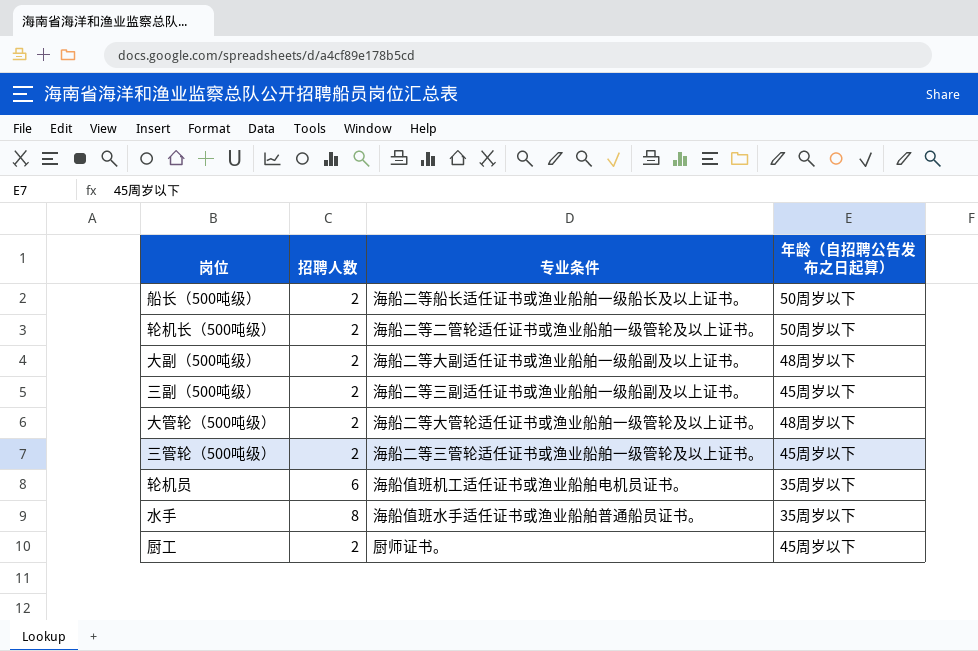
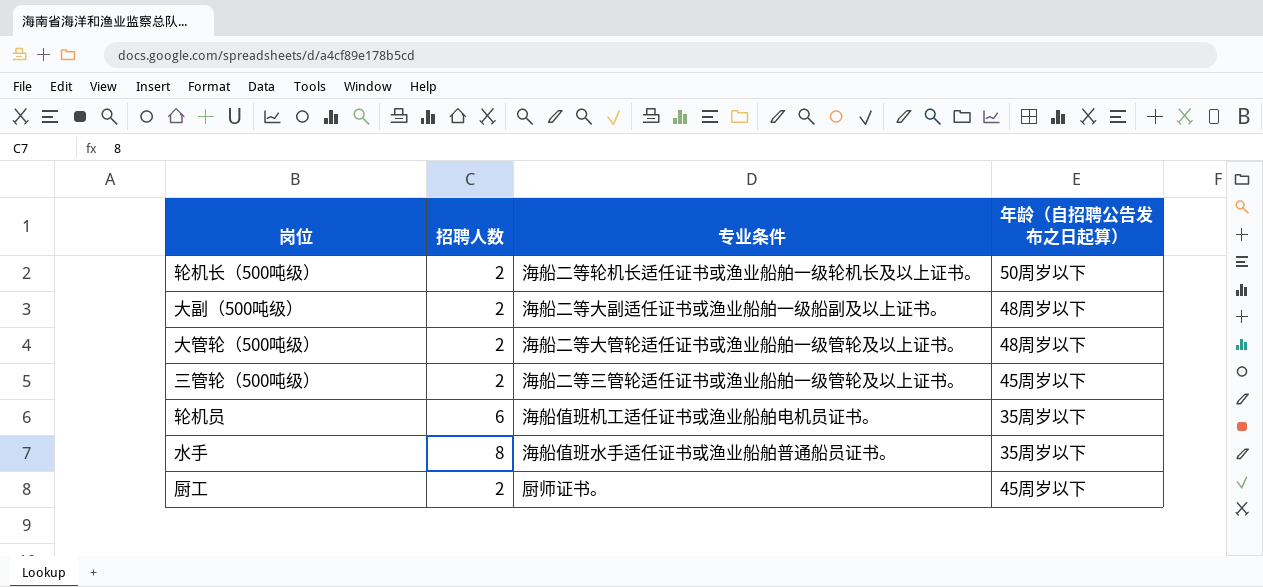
row 船长（500吨级）: 2 | 海船二等船长适任证书或渔业船舶一级船长及以上证书。 | 50周岁以下 -> none
row 三副（500吨级）: 2 | 海船二等三副适任证书或渔业船舶一级船副及以上证书。 | 45周岁以下 -> none
轮机长（500吨级） | 专业条件: 海船二等二管轮适任证书或渔业船舶一级管轮及以上证书。 -> 海船二等轮机长适任证书或渔业船舶一级轮机长及以上证书。

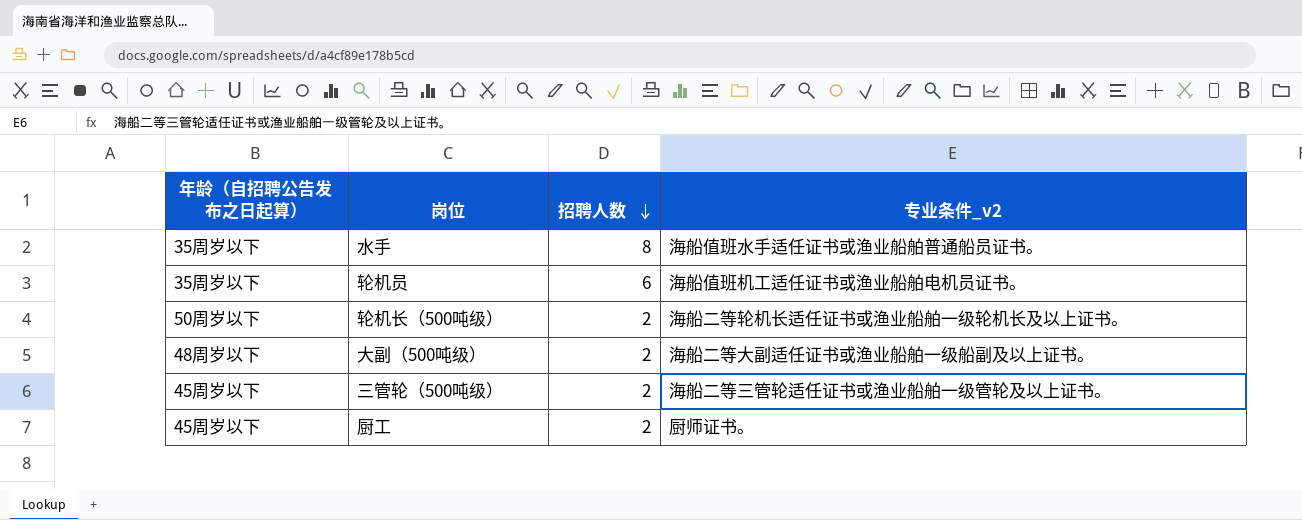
row order: none -> 招聘人数 descending
column 年龄（自招聘公告发布之日起算） | position: 4 -> 1
column name: 专业条件 -> 专业条件_v2
row 大管轮（500吨级）: 2 | 海船二等大管轮适任证书或渔业船舶一级管轮及以上证书。 | 48周岁以下 -> none

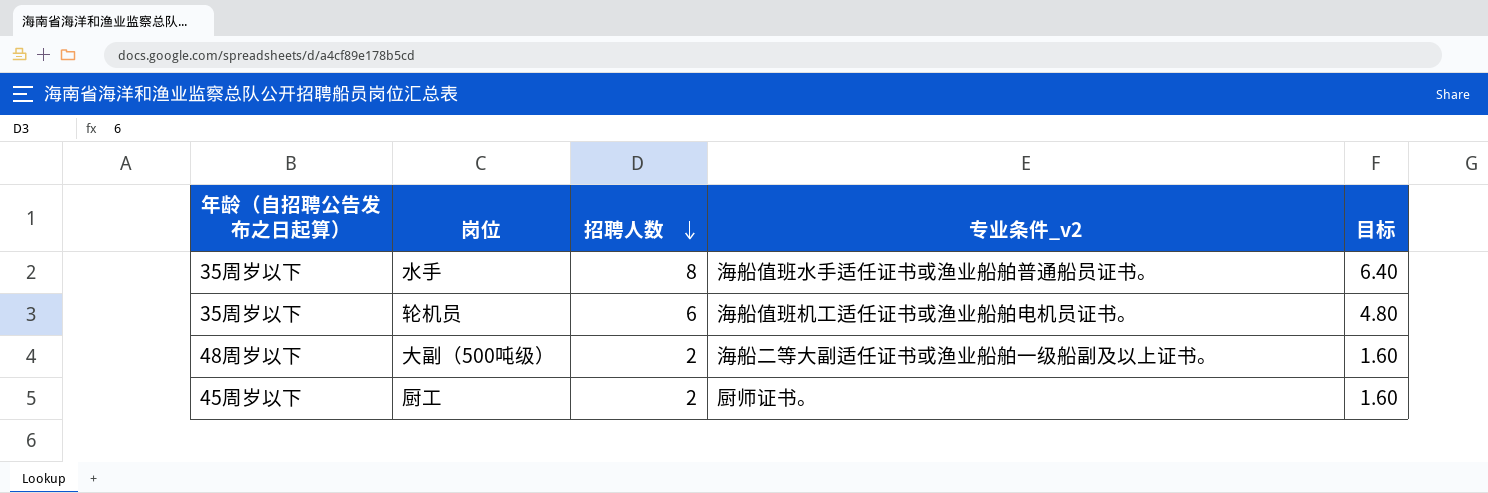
column 目标 | formula: none -> [招聘人数] * 0.8
row 轮机长（500吨级）: 50周岁以下 | 2 | 海船二等轮机长适任证书或渔业船舶一级轮机长及以上证书。 -> none
row 三管轮（500吨级）: 45周岁以下 | 2 | 海船二等三管轮适任证书或渔业船舶一级管轮及以上证书。 -> none

